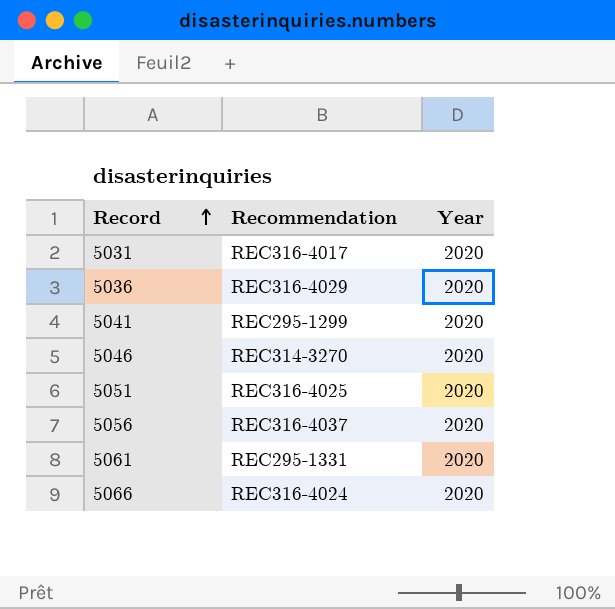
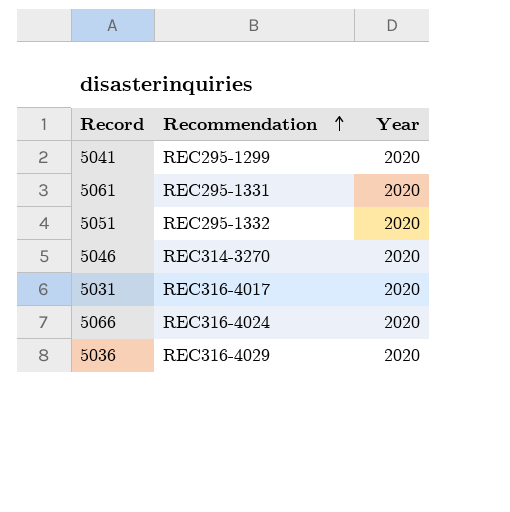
row order: Record ascending -> Recommendation ascending
row 5056: REC316-4037 | 2020 -> none
5051 | Recommendation: REC316-4025 -> REC295-1332

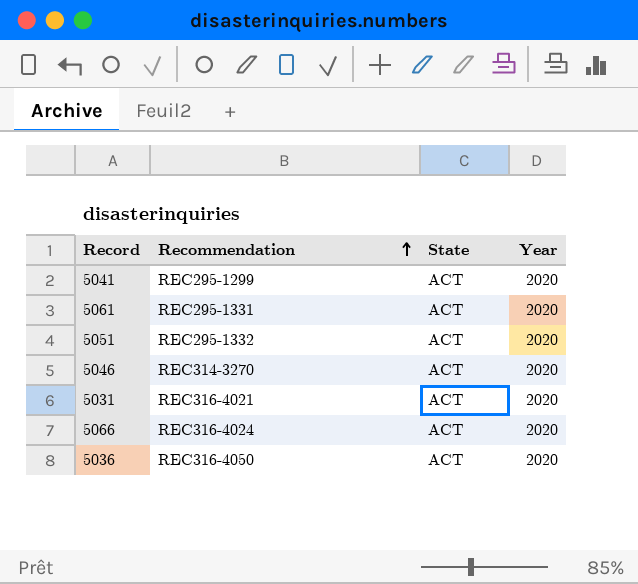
column State | position: none -> 3
5031 | Recommendation: REC316-4017 -> REC316-4021
5036 | Recommendation: REC316-4029 -> REC316-4050

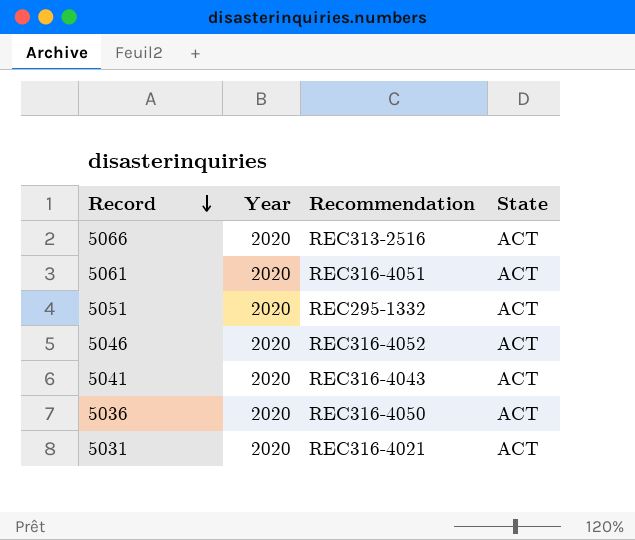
row order: Recommendation ascending -> Record descending
column Year | position: 4 -> 2
5066 | Recommendation: REC316-4024 -> REC313-2516
5061 | Recommendation: REC295-1331 -> REC316-4051
5046 | Recommendation: REC314-3270 -> REC316-4052
5041 | Recommendation: REC295-1299 -> REC316-4043

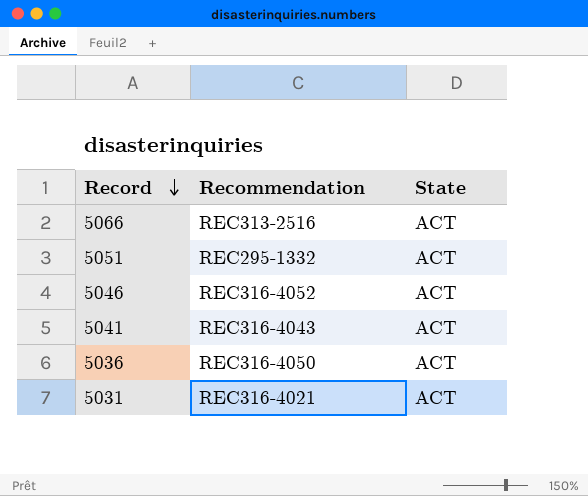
column Year | position: 2 -> none
row 5061: 2020 | REC316-4051 | ACT -> none

